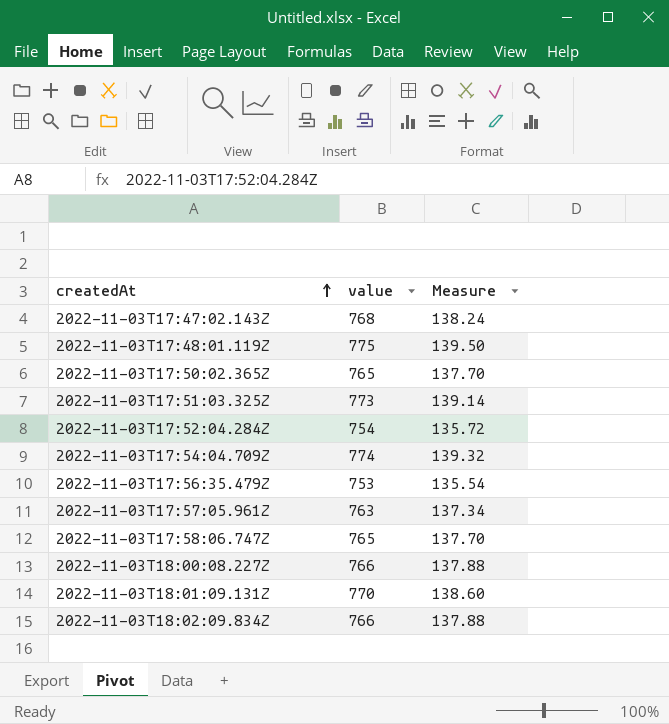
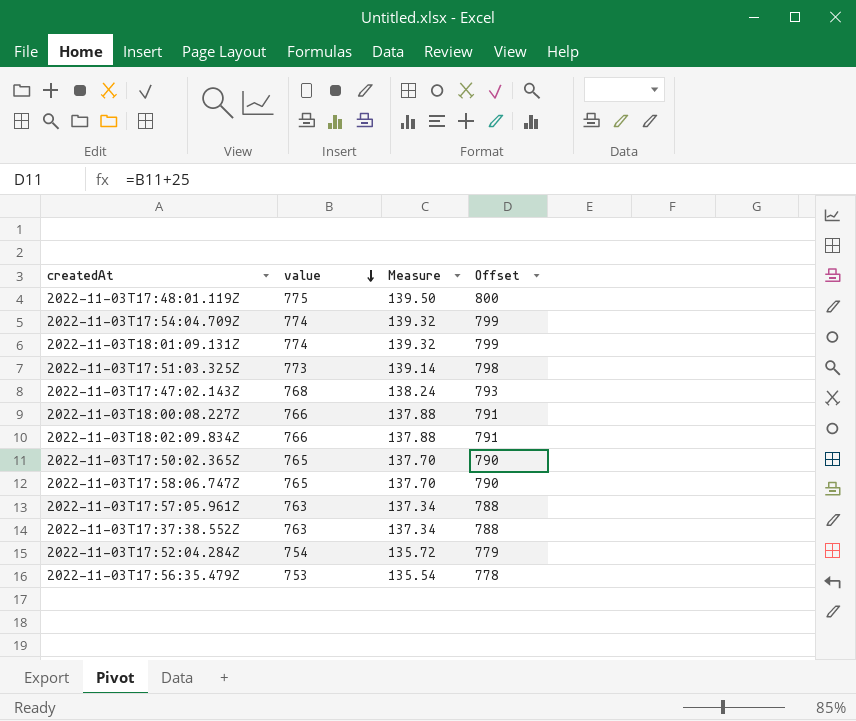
row order: createdAt ascending -> value descending
column Offset | formula: none -> [value] + 25
2022-11-03T18:01:09.131Z | value: 770 -> 774
2022-11-03T18:01:09.131Z | Measure: 138.60 -> 139.32
row 2022-11-03T17:37:38.552Z: none -> 763 | 137.34 | 788

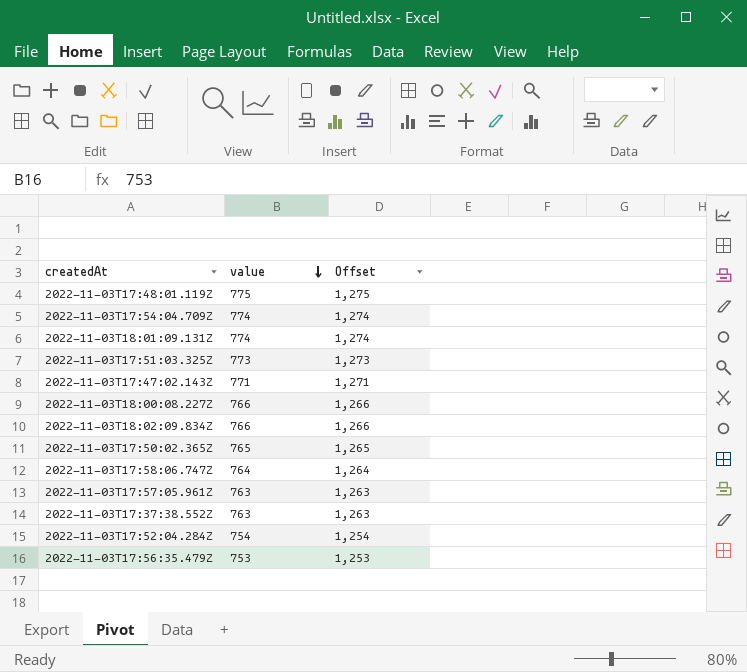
column Measure | formula: [value] * 0.18 -> none
column Offset | formula: [value] + 25 -> [value] + 500
2022-11-03T17:47:02.143Z | value: 768 -> 771
2022-11-03T17:58:06.747Z | value: 765 -> 764

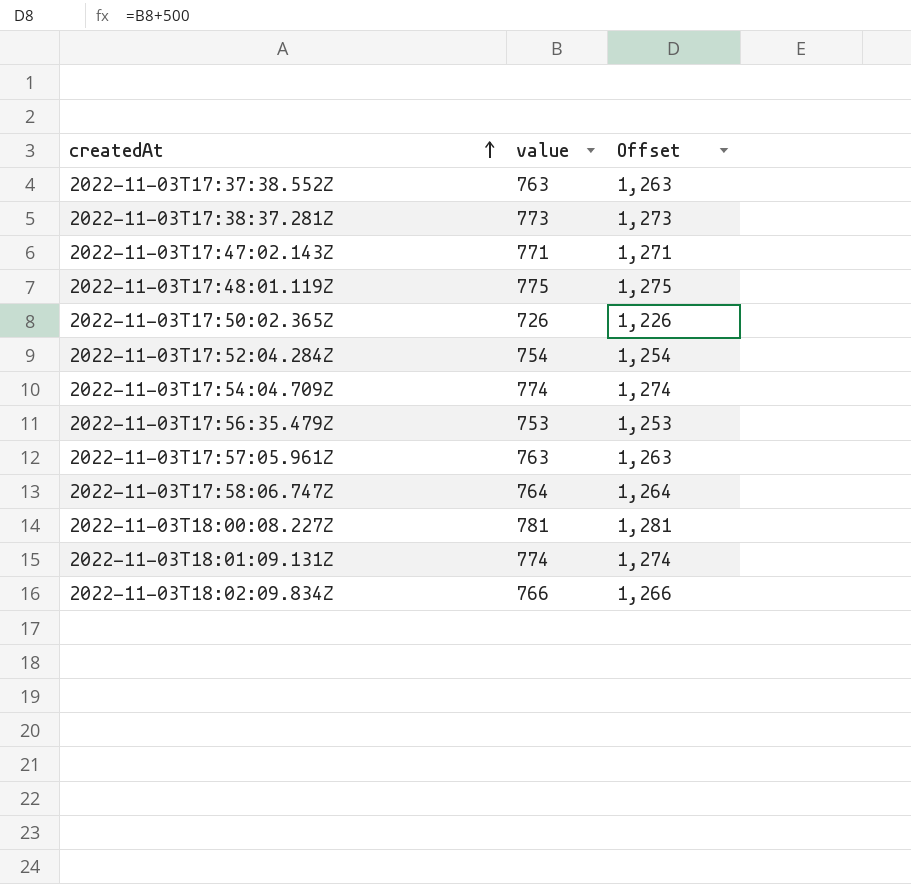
row order: value descending -> createdAt ascending
row 2022-11-03T17:51:03.325Z: 773 | 1,273 -> none
row 2022-11-03T17:38:37.281Z: none -> 773 | 1,273
2022-11-03T17:50:02.365Z | value: 765 -> 726
2022-11-03T17:50:02.365Z | Offset: 1,265 -> 1,226
2022-11-03T18:00:08.227Z | value: 766 -> 781
2022-11-03T18:00:08.227Z | Offset: 1,266 -> 1,281

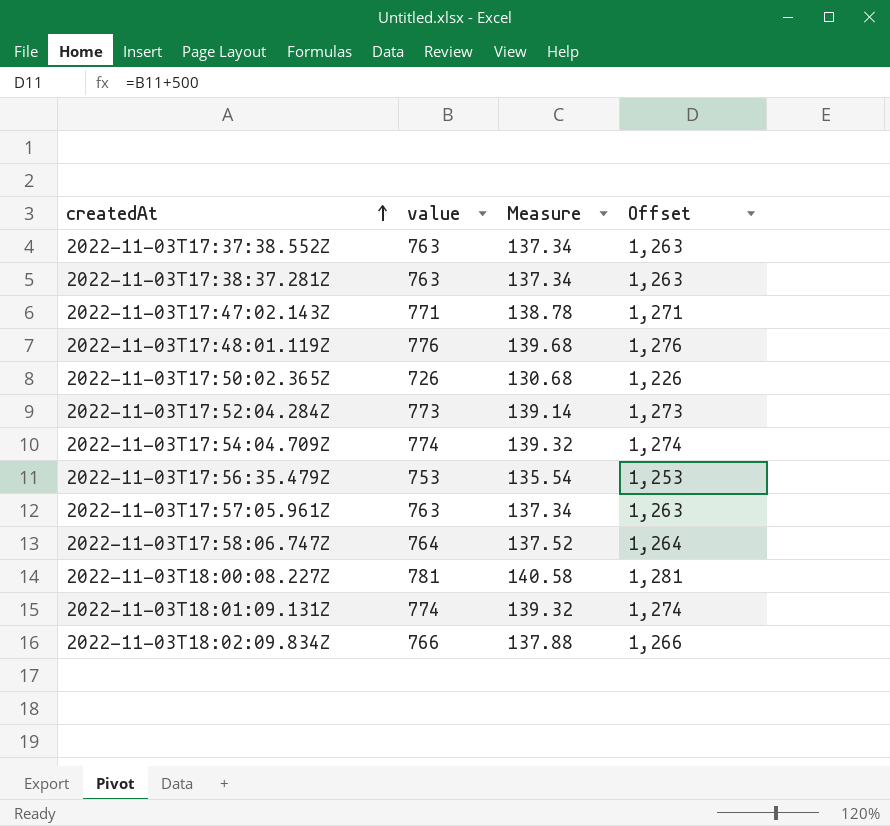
column Measure | formula: none -> [value] * 0.18
2022-11-03T17:38:37.281Z | value: 773 -> 763
2022-11-03T17:38:37.281Z | Offset: 1,273 -> 1,263
2022-11-03T17:48:01.119Z | value: 775 -> 776
2022-11-03T17:48:01.119Z | Offset: 1,275 -> 1,276
2022-11-03T17:52:04.284Z | value: 754 -> 773
2022-11-03T17:52:04.284Z | Offset: 1,254 -> 1,273

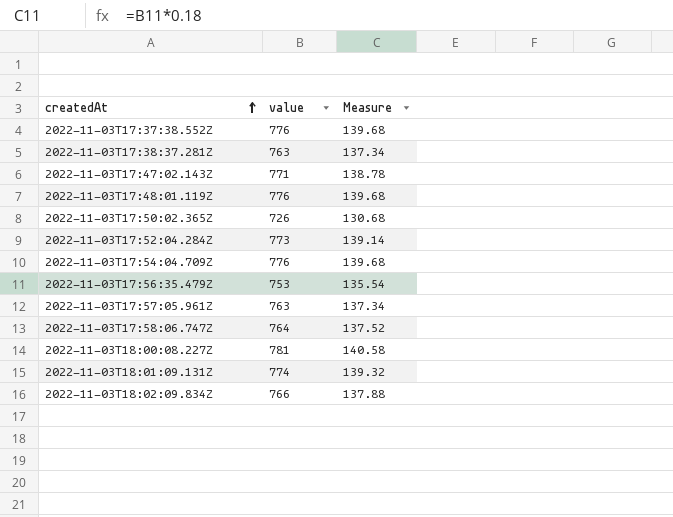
column Offset | formula: [value] + 500 -> none
2022-11-03T17:37:38.552Z | value: 763 -> 776
2022-11-03T17:37:38.552Z | Measure: 137.34 -> 139.68
2022-11-03T17:54:04.709Z | value: 774 -> 776
2022-11-03T17:54:04.709Z | Measure: 139.32 -> 139.68

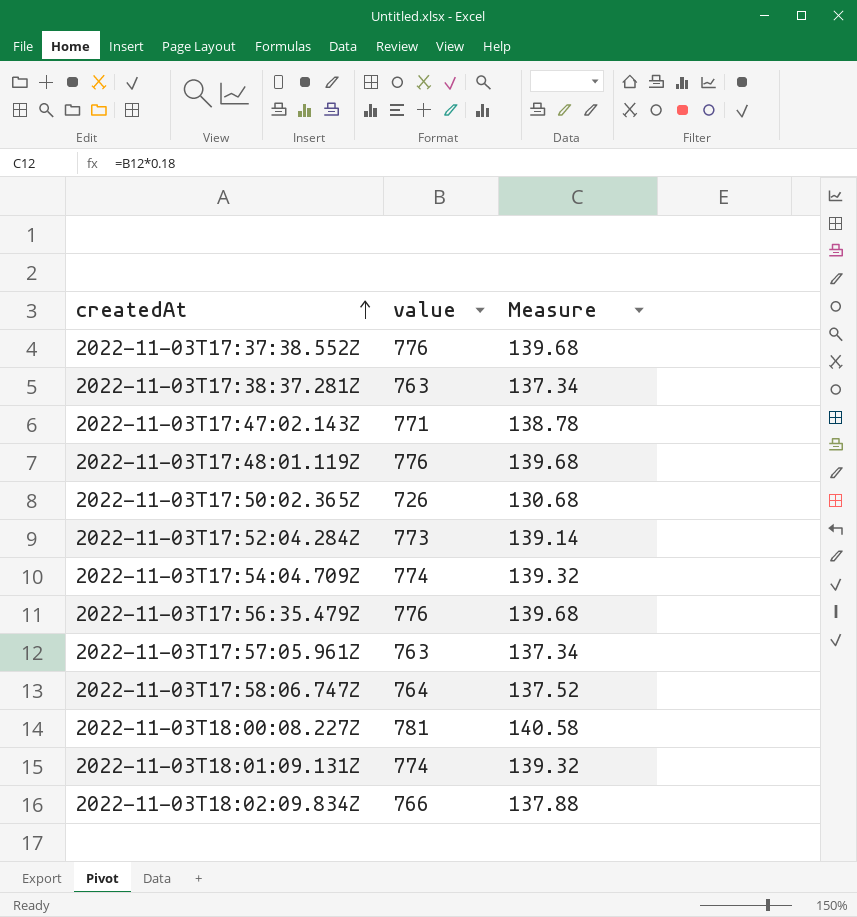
2022-11-03T17:54:04.709Z | value: 776 -> 774
2022-11-03T17:54:04.709Z | Measure: 139.68 -> 139.32
2022-11-03T17:56:35.479Z | value: 753 -> 776
2022-11-03T17:56:35.479Z | Measure: 135.54 -> 139.68

